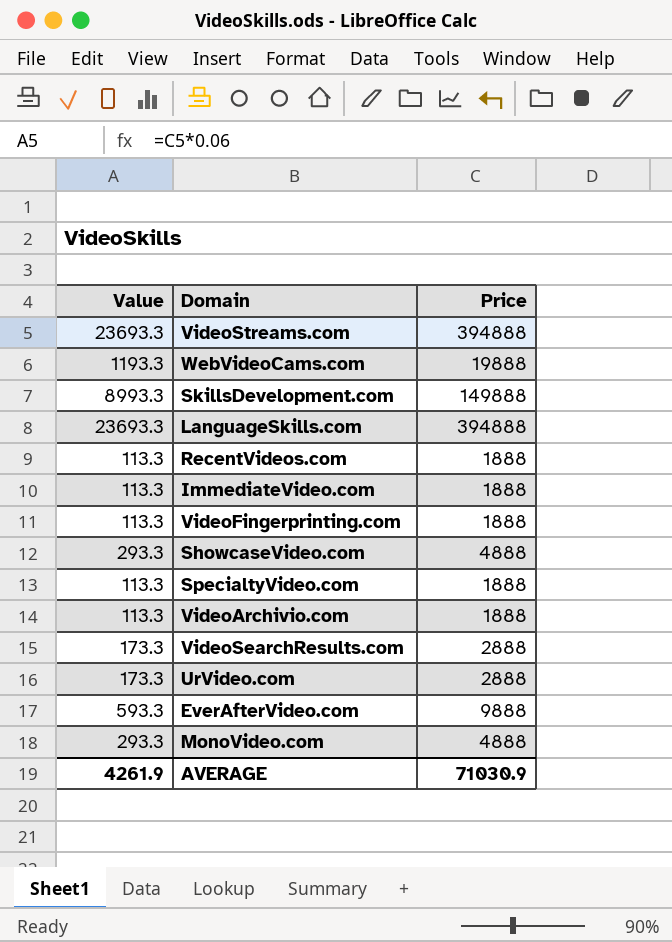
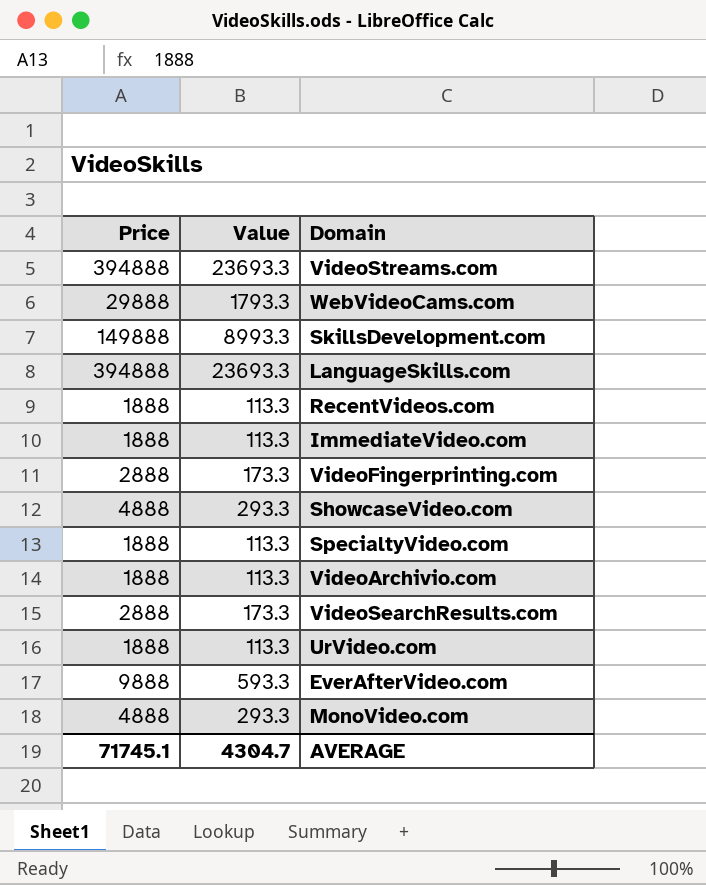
column Price | position: 3 -> 1
WebVideoCams.com | Price: 19888 -> 29888
WebVideoCams.com | Value: 1193.3 -> 1793.3
VideoFingerprinting.com | Price: 1888 -> 2888
VideoFingerprinting.com | Value: 113.3 -> 173.3
UrVideo.com | Price: 2888 -> 1888
UrVideo.com | Value: 173.3 -> 113.3
AVERAGE | Price: 71030.9 -> 71745.1
AVERAGE | Value: 4261.9 -> 4304.7

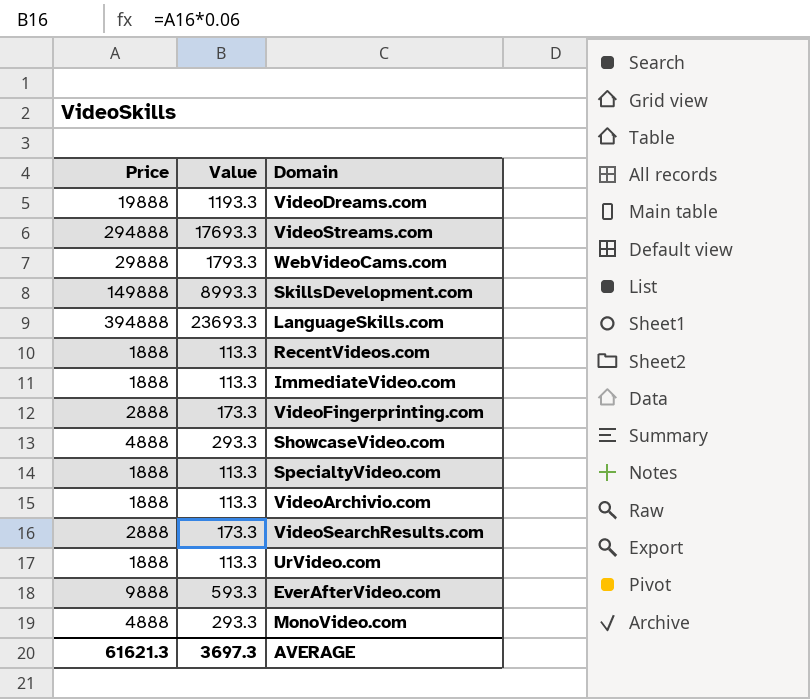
row VideoDreams.com: none -> 19888 | 1193.3
VideoStreams.com | Price: 394888 -> 294888
VideoStreams.com | Value: 23693.3 -> 17693.3
AVERAGE | Price: 71745.1 -> 61621.3
AVERAGE | Value: 4304.7 -> 3697.3

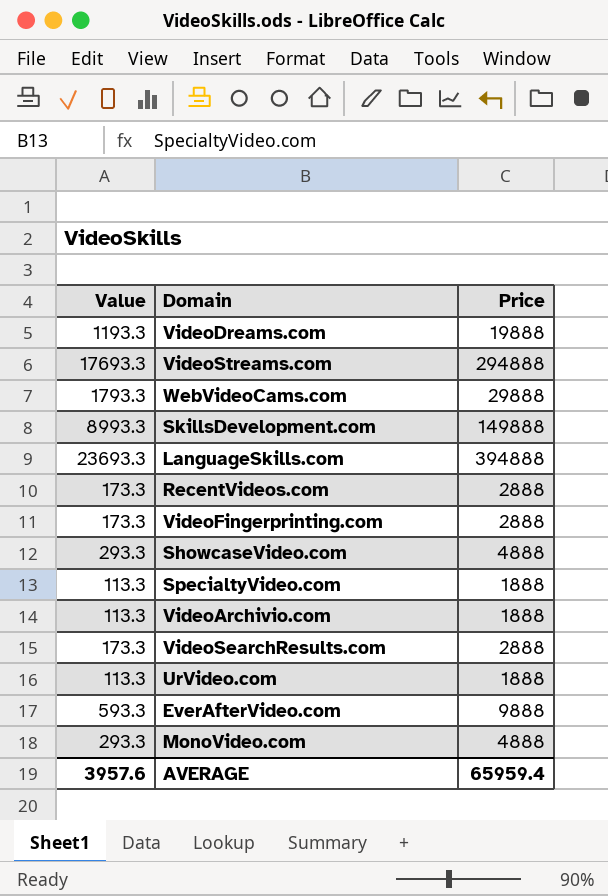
column Price | position: 1 -> 3
row ImmediateVideo.com: 1888 | 113.3 -> none
RecentVideos.com | Value: 113.3 -> 173.3
RecentVideos.com | Price: 1888 -> 2888
AVERAGE | Value: 3697.3 -> 3957.6
AVERAGE | Price: 61621.3 -> 65959.4

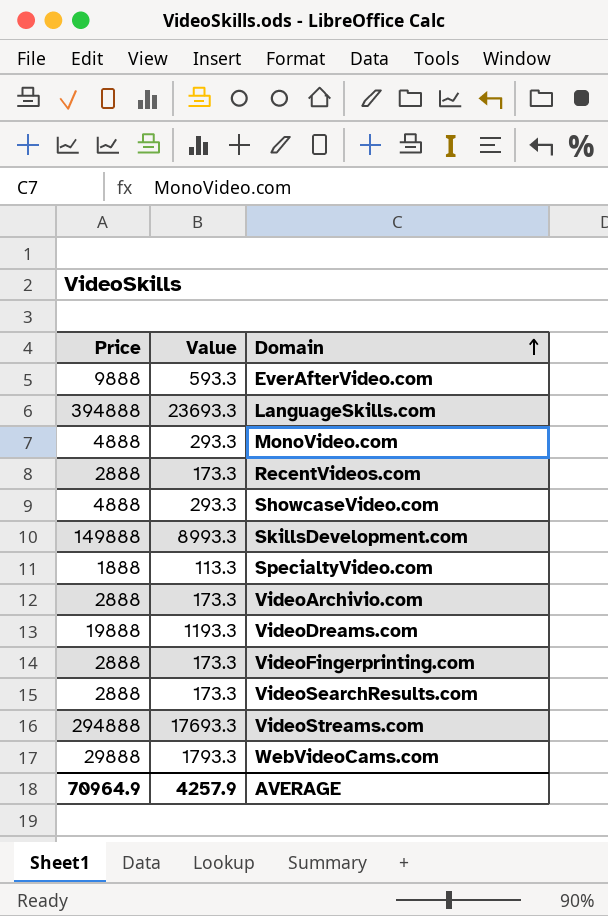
row order: none -> Domain ascending
column Price | position: 3 -> 1
row UrVideo.com: 113.3 | 1888 -> none
VideoArchivio.com | Price: 1888 -> 2888
VideoArchivio.com | Value: 113.3 -> 173.3
AVERAGE | Price: 65959.4 -> 70964.9
AVERAGE | Value: 3957.6 -> 4257.9

